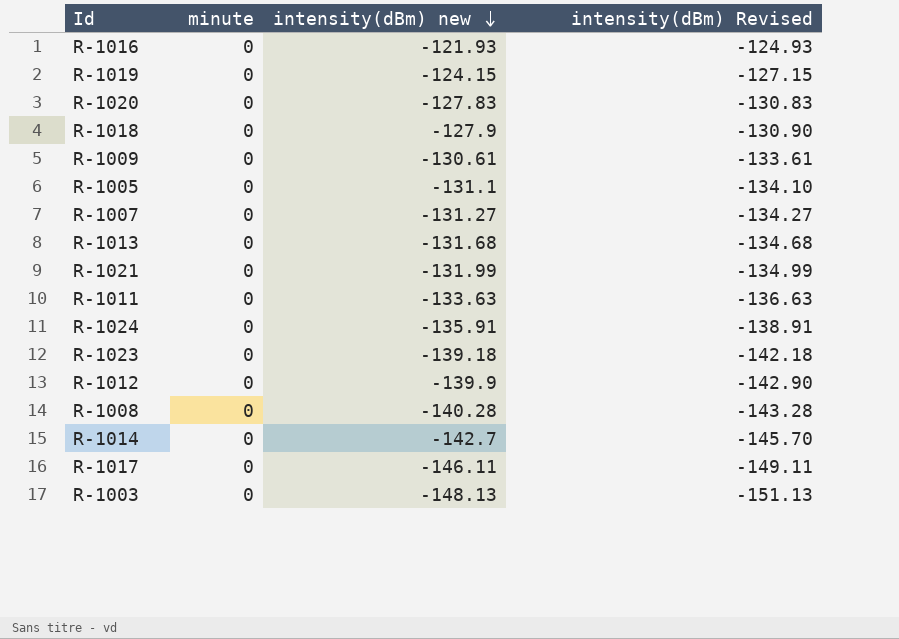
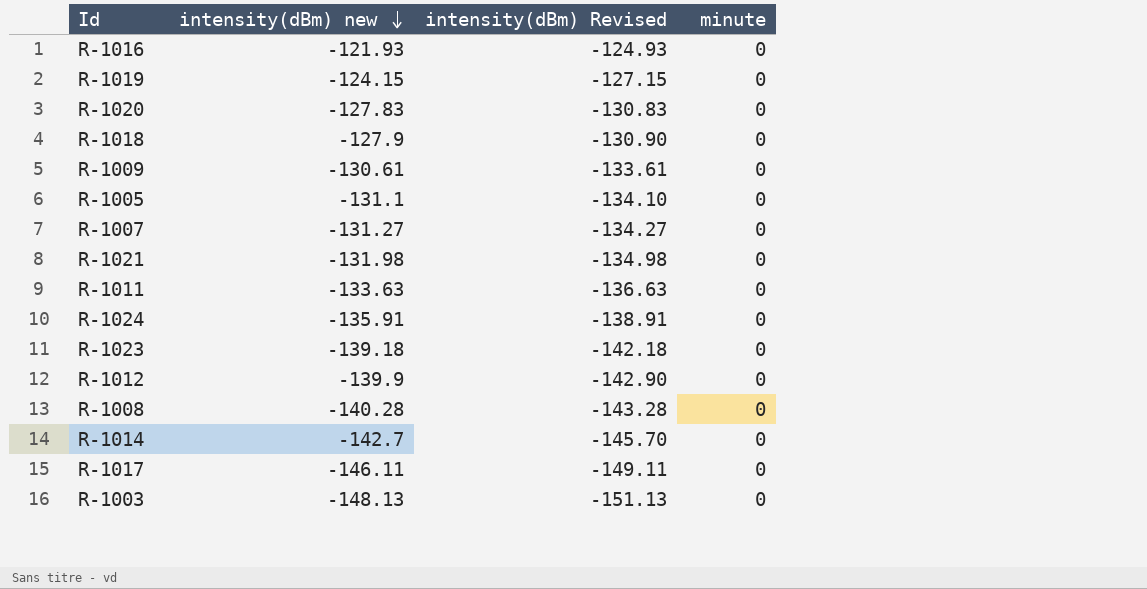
column minute | position: 2 -> 4
row R-1013: 0 | -131.68 | -134.68 -> none
R-1021 | intensity(dBm) new: -131.99 -> -131.98
R-1021 | intensity(dBm) Revised: -134.99 -> -134.98

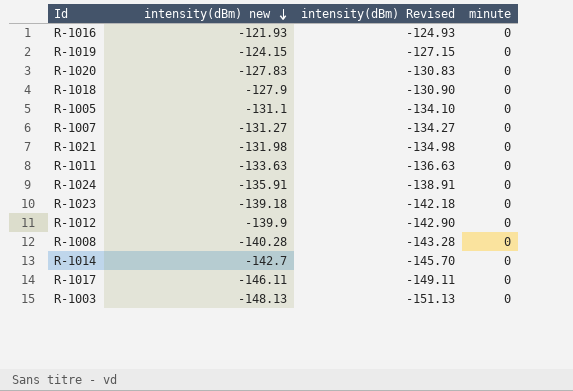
row R-1009: -130.61 | -133.61 | 0 -> none

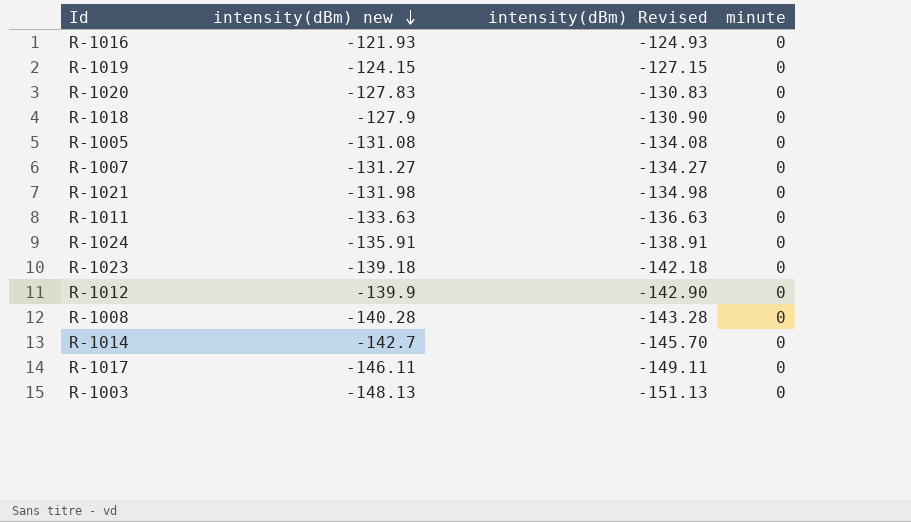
R-1005 | intensity(dBm) new: -131.1 -> -131.08
R-1005 | intensity(dBm) Revised: -134.10 -> -134.08

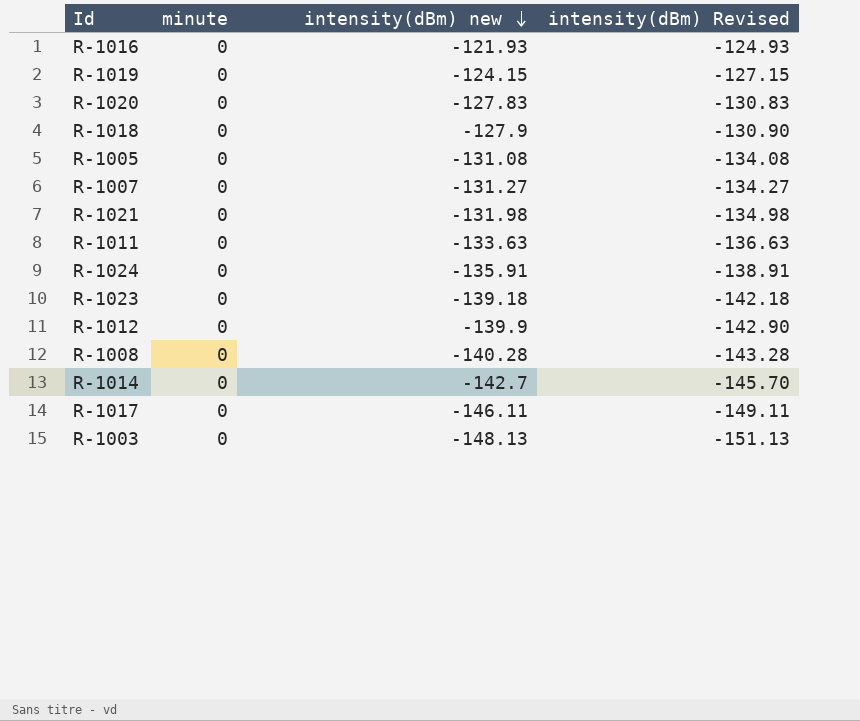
column minute | position: 4 -> 2

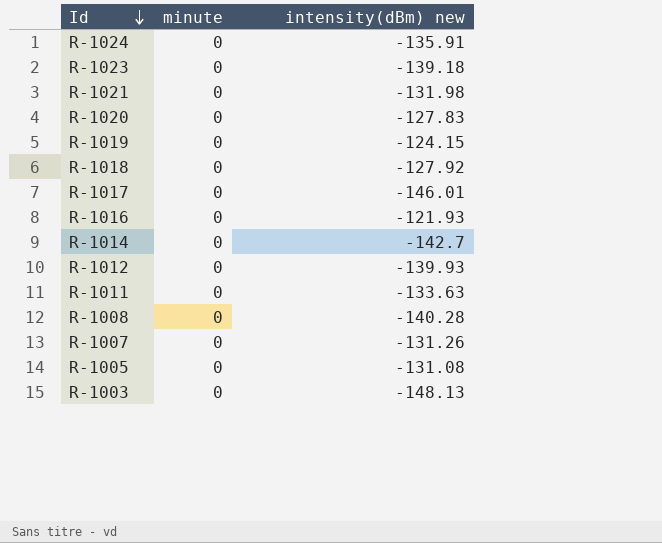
row order: intensity(dBm) new descending -> Id descending
column intensity(dBm) Revised | formula: [intensity(dBm) new] - 3 -> none
R-1018 | intensity(dBm) new: -127.9 -> -127.92
R-1017 | intensity(dBm) new: -146.11 -> -146.01
R-1012 | intensity(dBm) new: -139.9 -> -139.93
R-1007 | intensity(dBm) new: -131.27 -> -131.26

